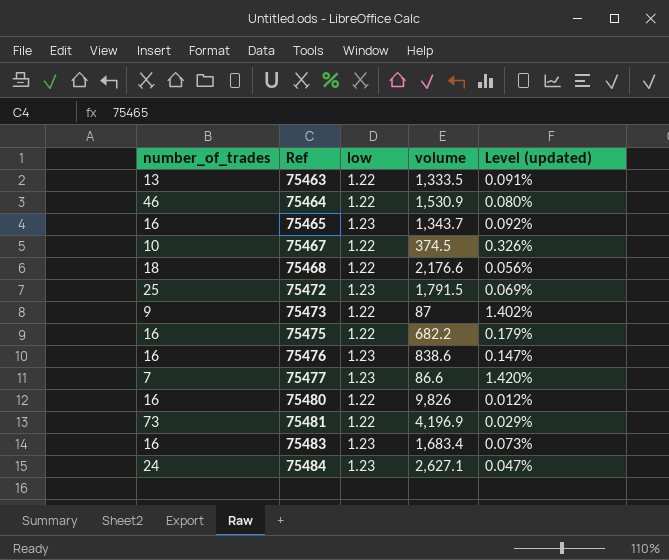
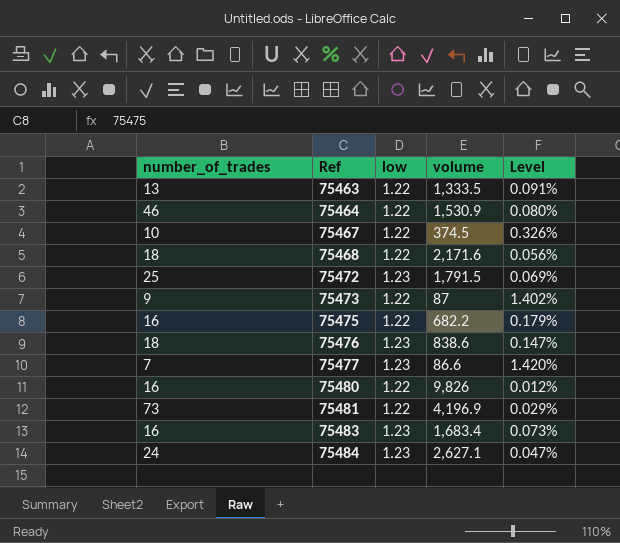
column name: Level (updated) -> Level
row 75465: 16 | 1.23 | 1,343.7 | 0.092% -> none
75468 | volume: 2,176.6 -> 2,171.6
75476 | number_of_trades: 16 -> 18

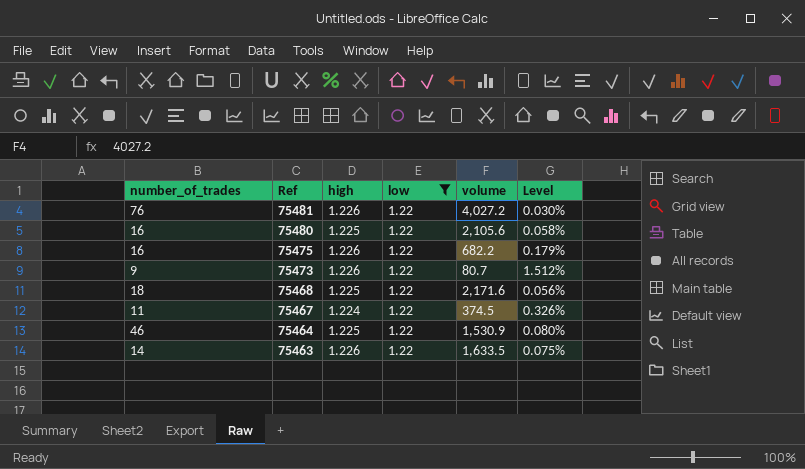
filter: none -> low = 1.22
row order: Ref ascending -> Ref descending
column high | position: none -> 3
75481 | number_of_trades: 73 -> 76
75481 | volume: 4,196.9 -> 4,027.2
75481 | Level: 0.029% -> 0.030%
75480 | volume: 9,826 -> 2,105.6
75480 | Level: 0.012% -> 0.058%
75473 | volume: 87 -> 80.7
75473 | Level: 1.402% -> 1.512%
75467 | number_of_trades: 10 -> 11
75463 | number_of_trades: 13 -> 14
75463 | volume: 1,333.5 -> 1,633.5
75463 | Level: 0.091% -> 0.075%

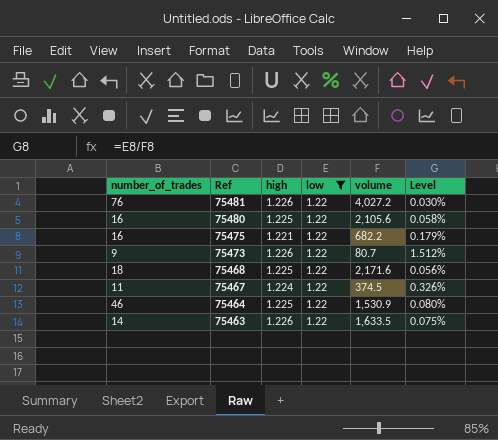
75475 | high: 1.226 -> 1.221

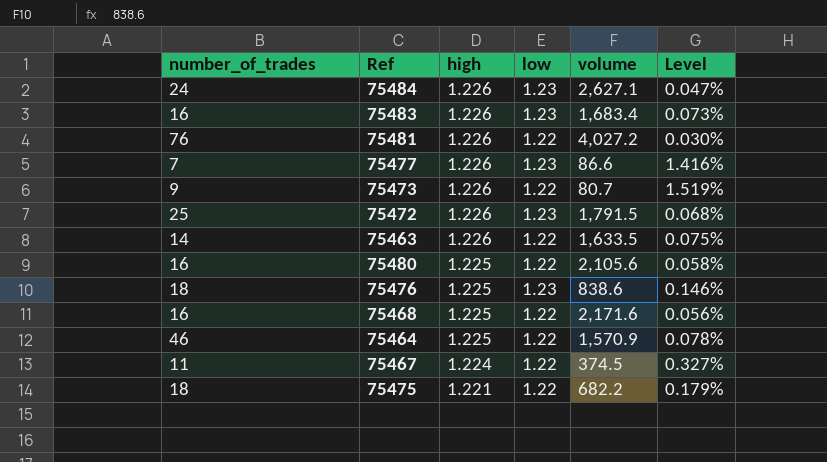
filter: low = 1.22 -> none
row order: Ref descending -> high descending
column Level | formula: [low] / [volume] -> [high] / [volume]
75468 | number_of_trades: 18 -> 16
75464 | volume: 1,530.9 -> 1,570.9
75475 | number_of_trades: 16 -> 18

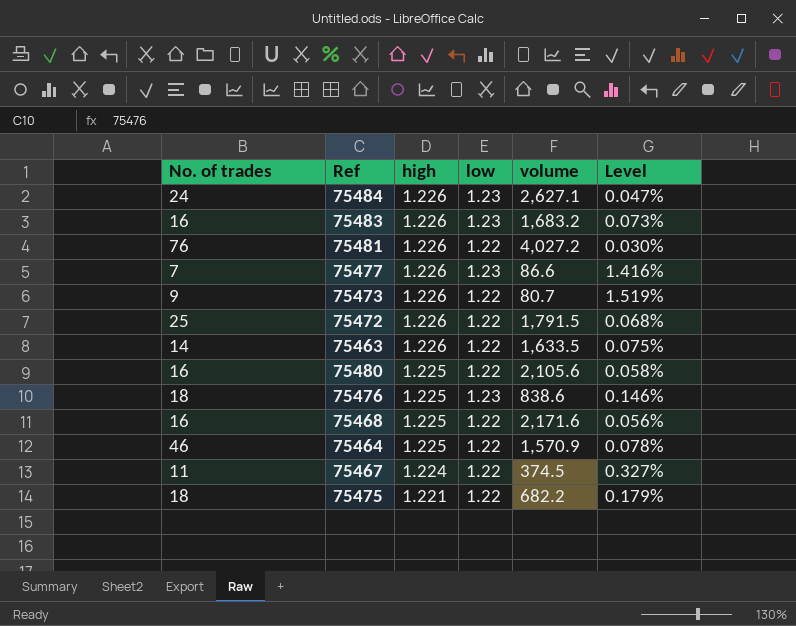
column name: number_of_trades -> No. of trades
75483 | volume: 1,683.4 -> 1,683.2
75472 | low: 1.23 -> 1.22

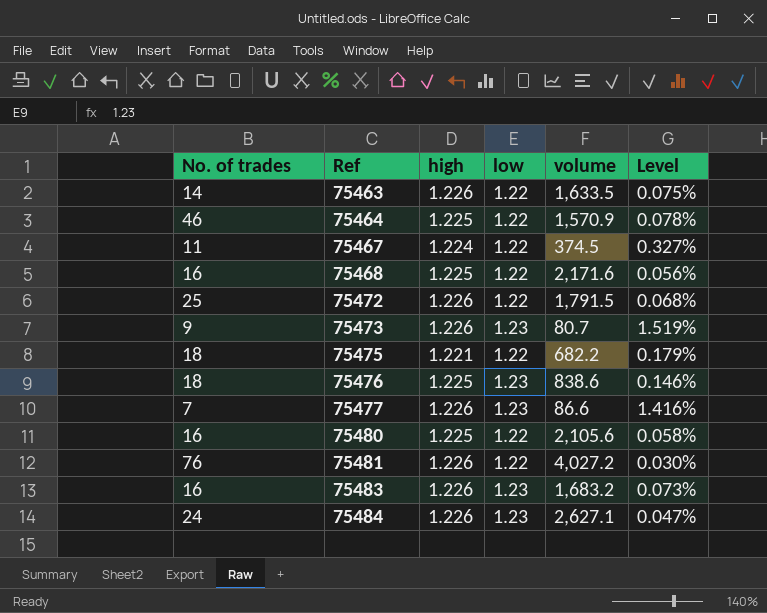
row order: high descending -> Ref ascending
75473 | low: 1.22 -> 1.23

